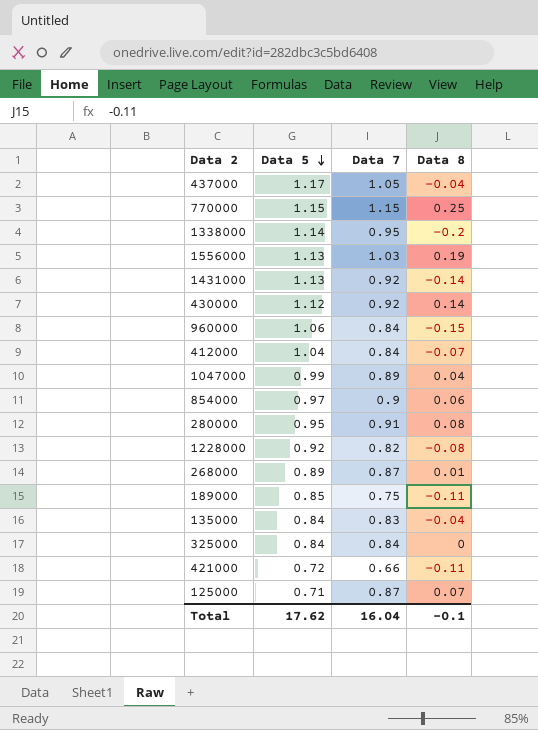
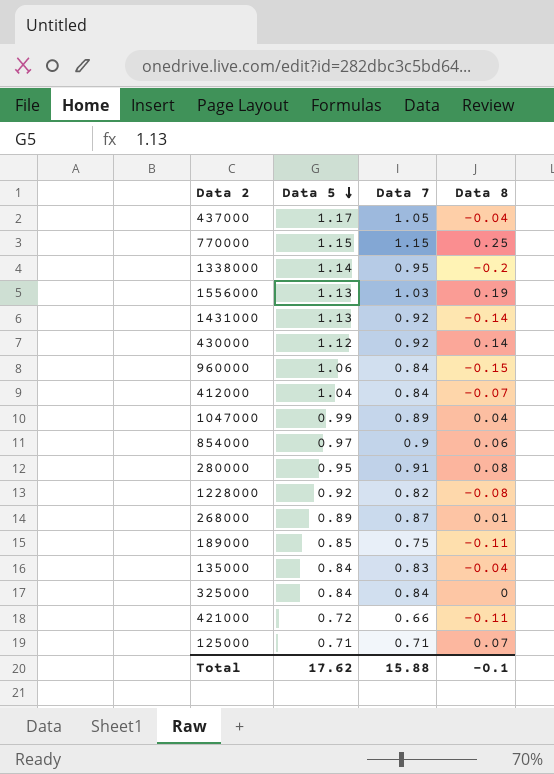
125000 | Data 7: 0.87 -> 0.71
Total | Data 7: 16.04 -> 15.88

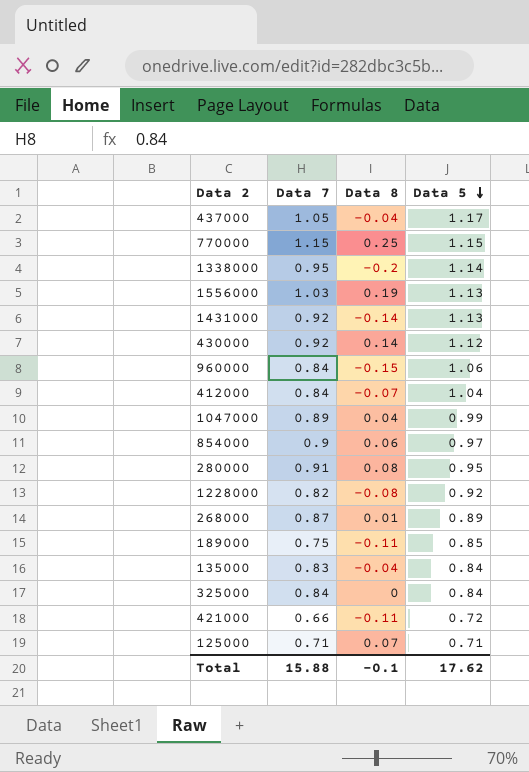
column Data 5 | position: 2 -> 4

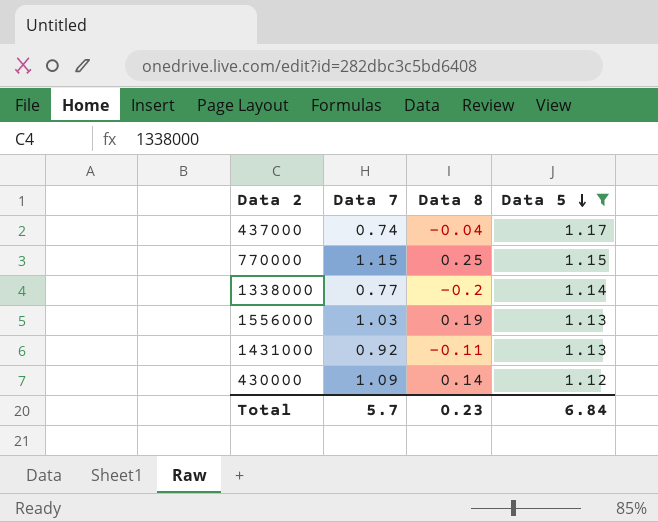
filter: none -> Data 5 >= 1.12
437000 | Data 7: 1.05 -> 0.74
1338000 | Data 7: 0.95 -> 0.77
1431000 | Data 8: -0.14 -> -0.11
430000 | Data 7: 0.92 -> 1.09
Total | Data 7: 15.88 -> 5.7
Total | Data 8: -0.1 -> 0.23
Total | Data 5: 17.62 -> 6.84

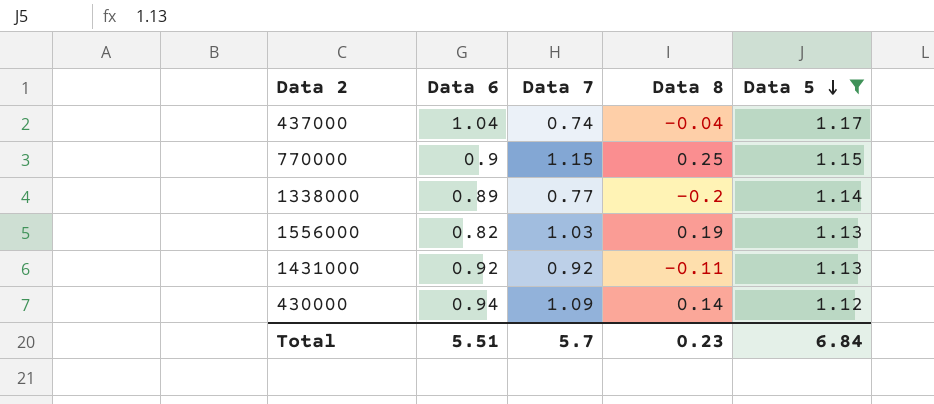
column Data 6 | position: none -> 2

